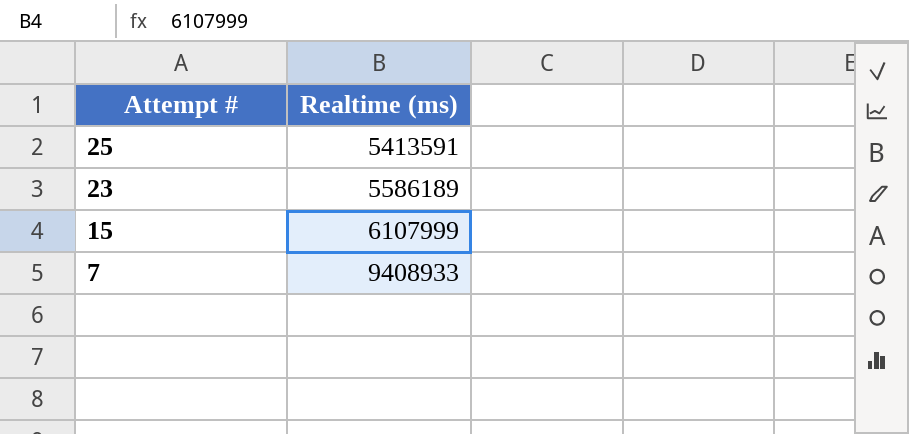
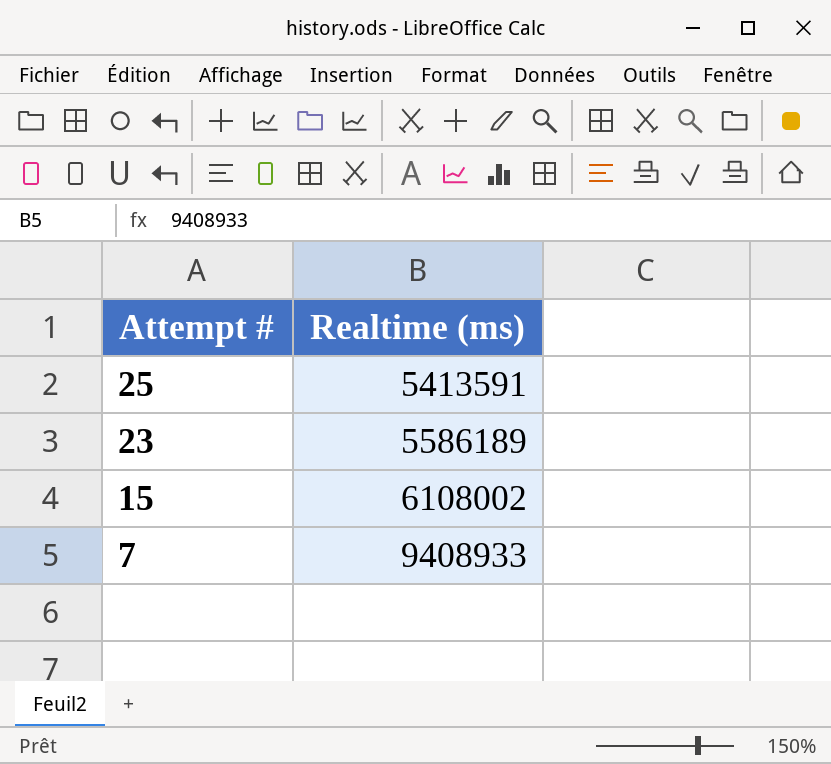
15 | Realtime (ms): 6107999 -> 6108002

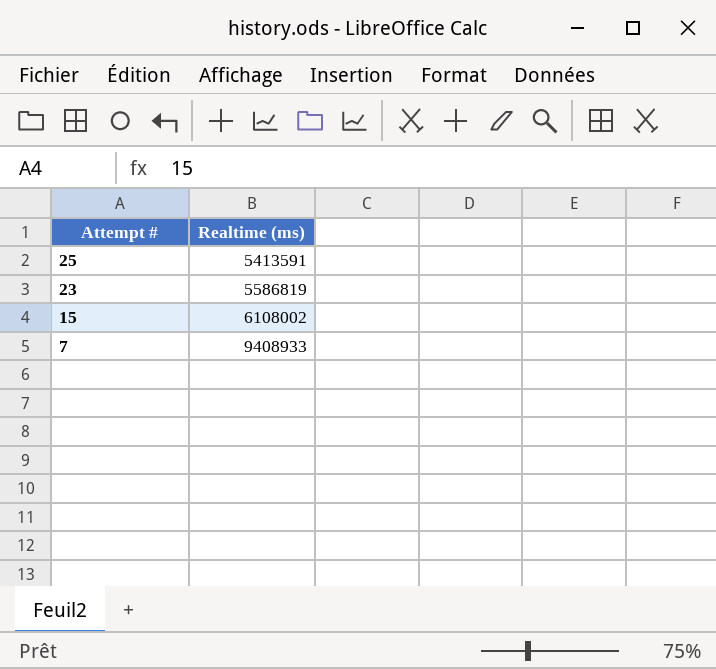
23 | Realtime (ms): 5586189 -> 5586819

